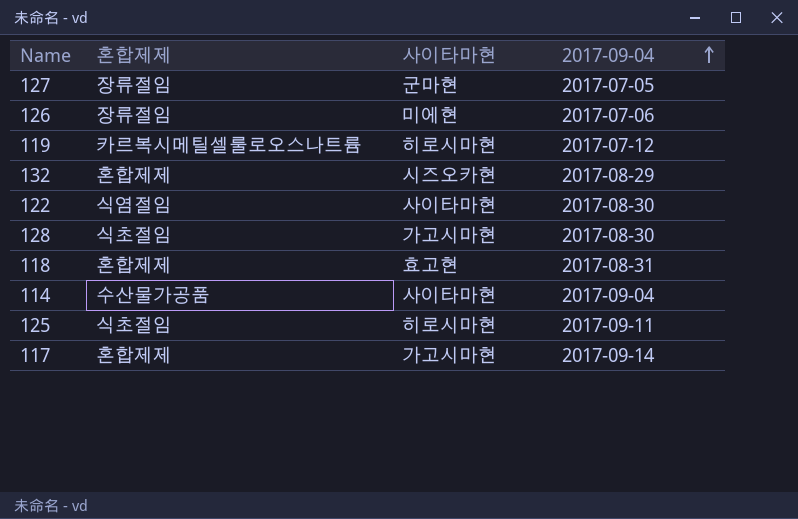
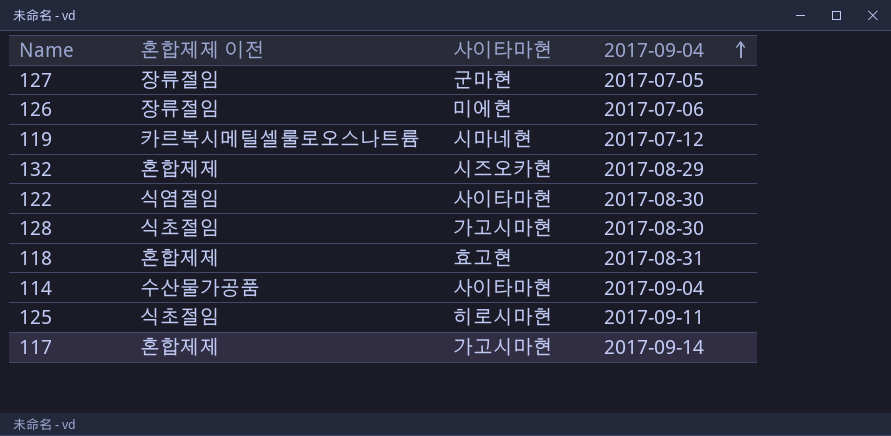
column name: 혼합제제 -> 혼합제제 이전
119 | 사이타마현: 히로시마현 -> 시마네현

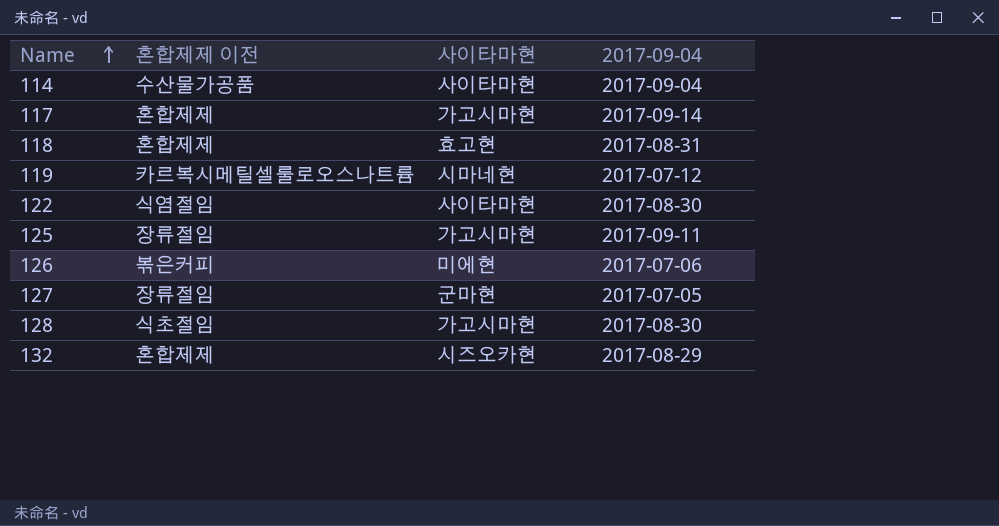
row order: 2017-09-04 ascending -> Name ascending
125 | 혼합제제 이전: 식초절임 -> 장류절임
125 | 사이타마현: 히로시마현 -> 가고시마현
126 | 혼합제제 이전: 장류절임 -> 볶은커피

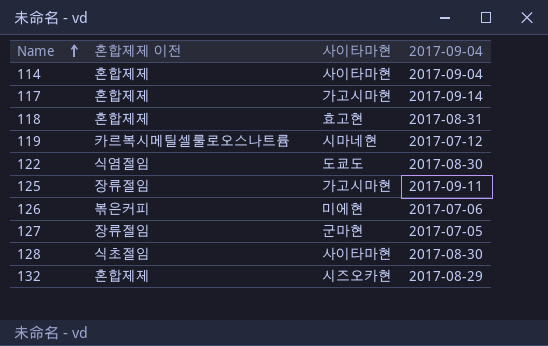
114 | 혼합제제 이전: 수산물가공품 -> 혼합제제
122 | 사이타마현: 사이타마현 -> 도쿄도
128 | 사이타마현: 가고시마현 -> 사이타마현

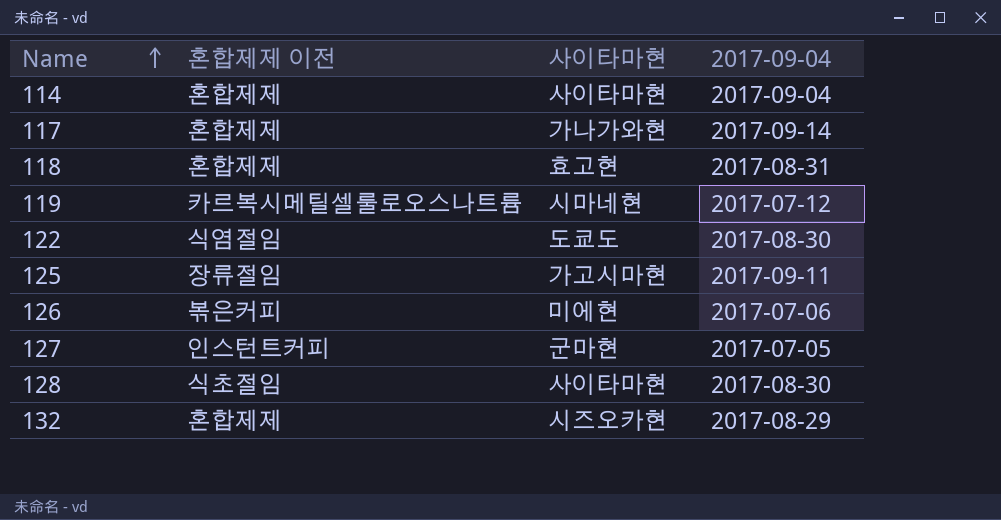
117 | 사이타마현: 가고시마현 -> 가나가와현
127 | 혼합제제 이전: 장류절임 -> 인스턴트커피

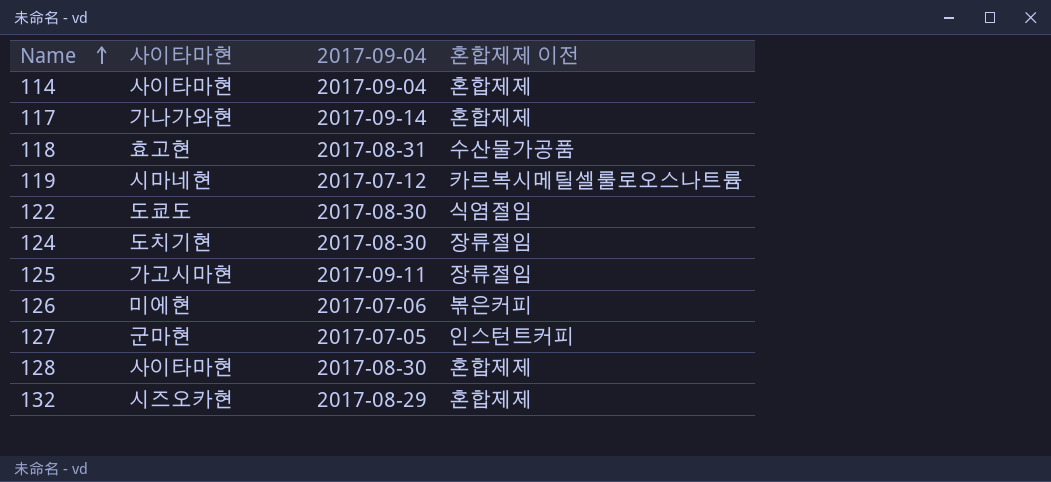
column 혼합제제 이전 | position: 2 -> 4
118 | 혼합제제 이전: 혼합제제 -> 수산물가공품
row 124: none -> 도치기현 | 2017-08-30 | 장류절임
128 | 혼합제제 이전: 식초절임 -> 혼합제제

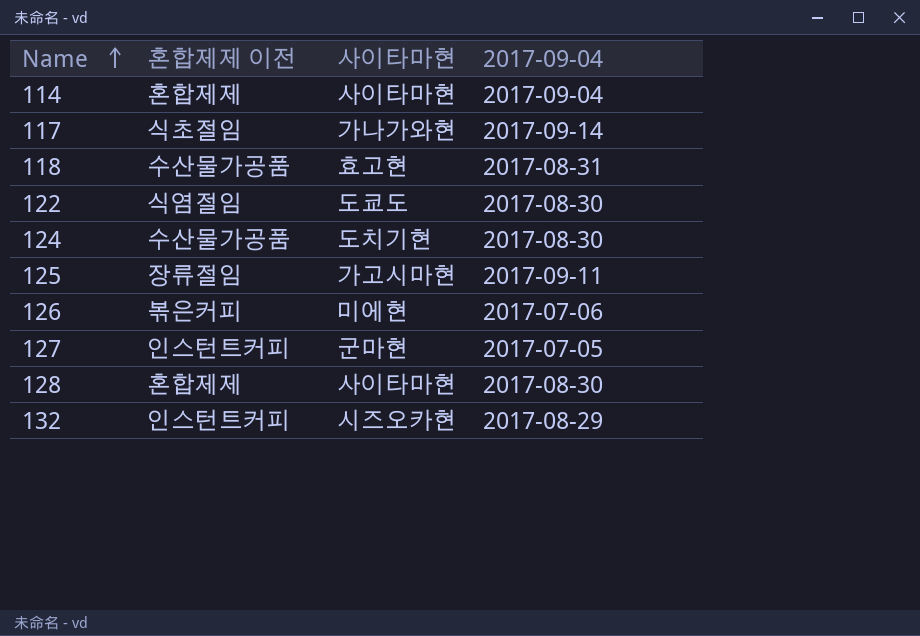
column 혼합제제 이전 | position: 4 -> 2
row 119: 시마네현 | 2017-07-12 | 카르복시메틸셀룰로오스나트륨 -> none
117 | 혼합제제 이전: 혼합제제 -> 식초절임
124 | 혼합제제 이전: 장류절임 -> 수산물가공품
132 | 혼합제제 이전: 혼합제제 -> 인스턴트커피

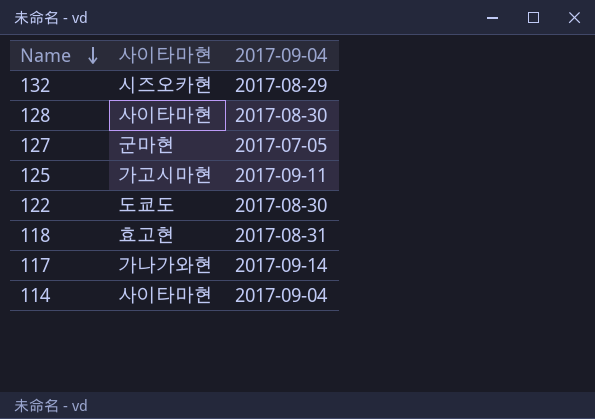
row order: Name ascending -> Name descending
column 혼합제제 이전 | position: 2 -> none
row 124: 수산물가공품 | 도치기현 | 2017-08-30 -> none
row 126: 볶은커피 | 미에현 | 2017-07-06 -> none

